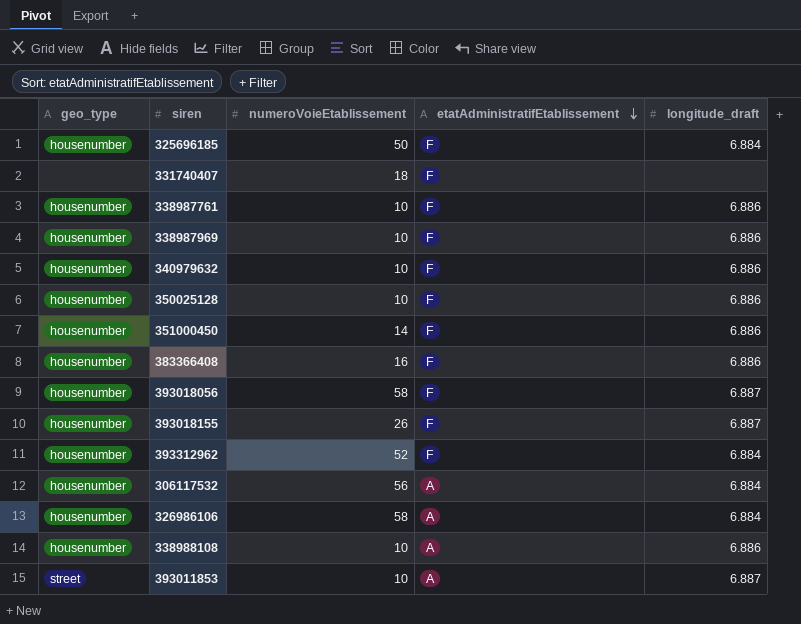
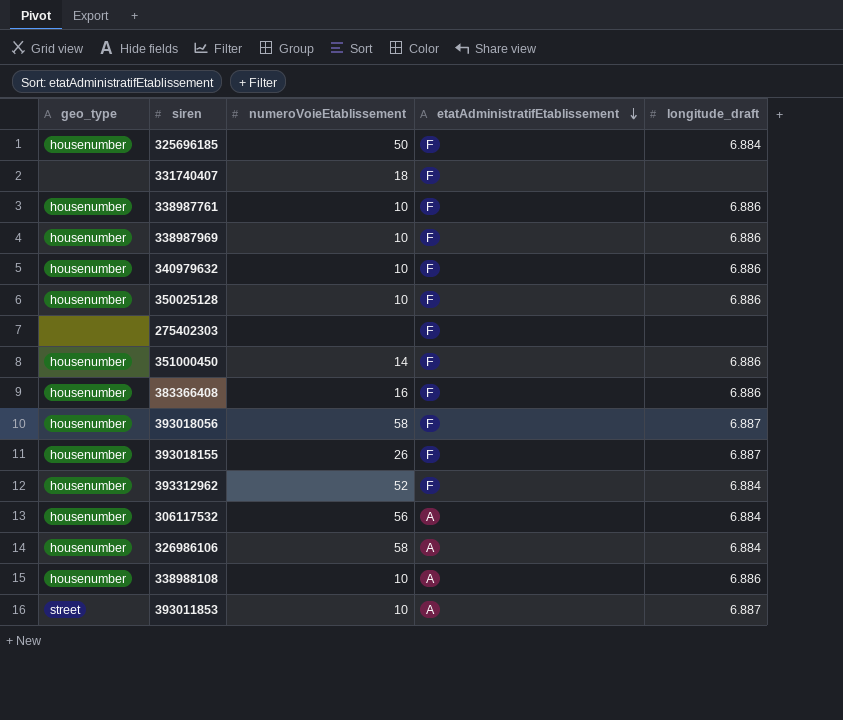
row 275402303: none -> none | none | F | none

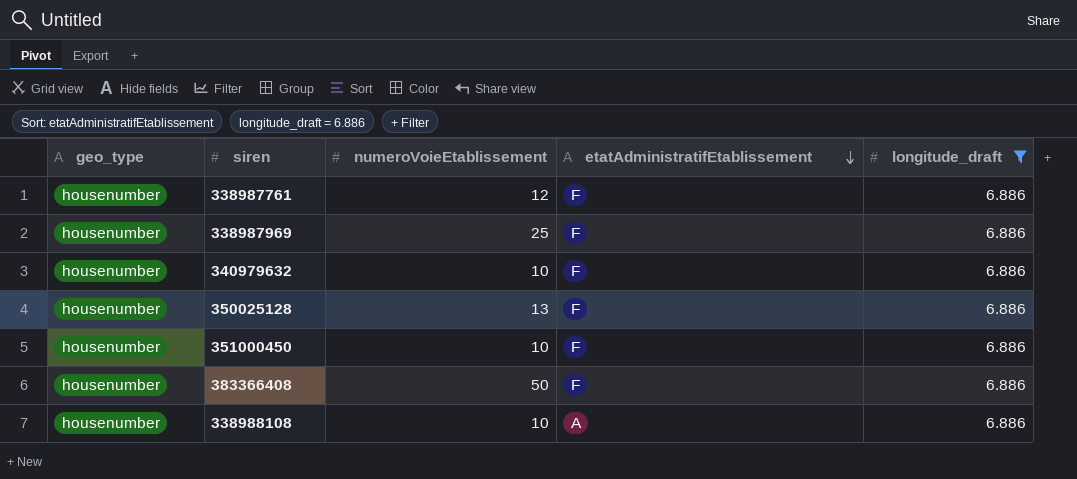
filter: none -> longitude_draft = 6.886
338987761 | numeroVoieEtablissement: 10 -> 12
338987969 | numeroVoieEtablissement: 10 -> 25
350025128 | numeroVoieEtablissement: 10 -> 13
351000450 | numeroVoieEtablissement: 14 -> 10
383366408 | numeroVoieEtablissement: 16 -> 50

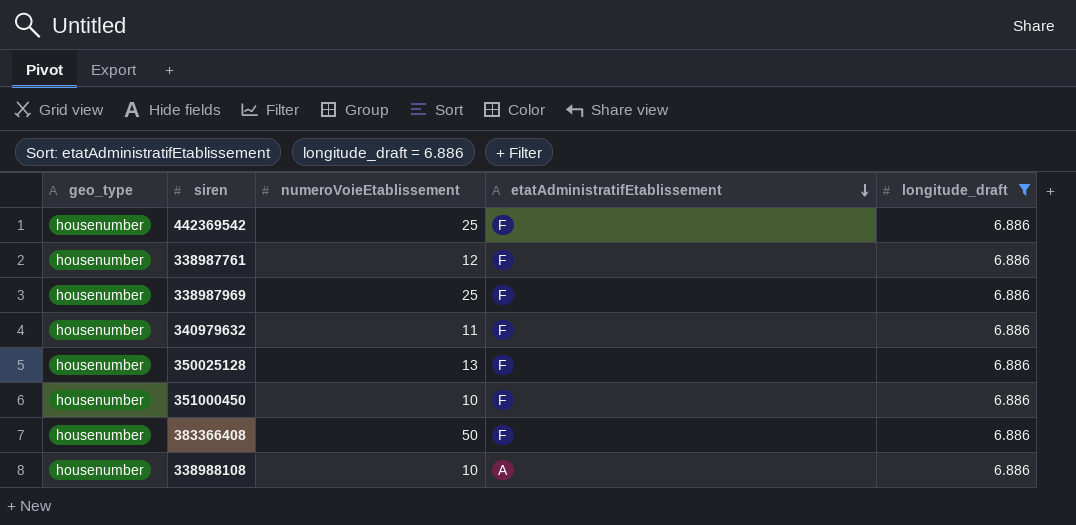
row 442369542: none -> housenumber | 25 | F | 6.886
340979632 | numeroVoieEtablissement: 10 -> 11

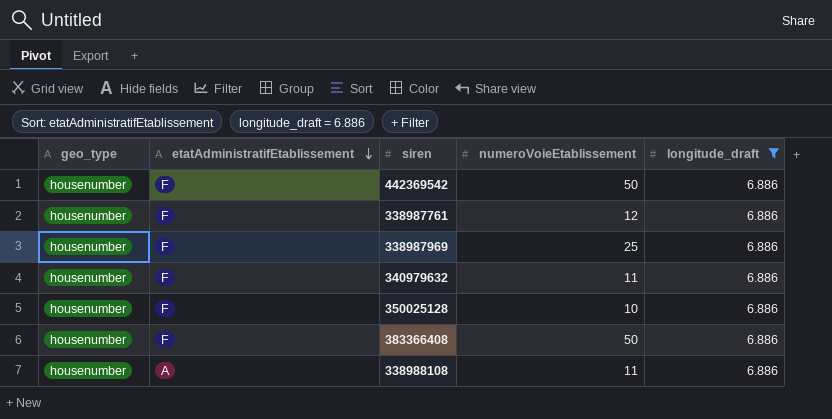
column etatAdministratifEtablissement | position: 4 -> 2
row 351000450: housenumber | 10 | F | 6.886 -> none
442369542 | numeroVoieEtablissement: 25 -> 50
350025128 | numeroVoieEtablissement: 13 -> 10
338988108 | numeroVoieEtablissement: 10 -> 11

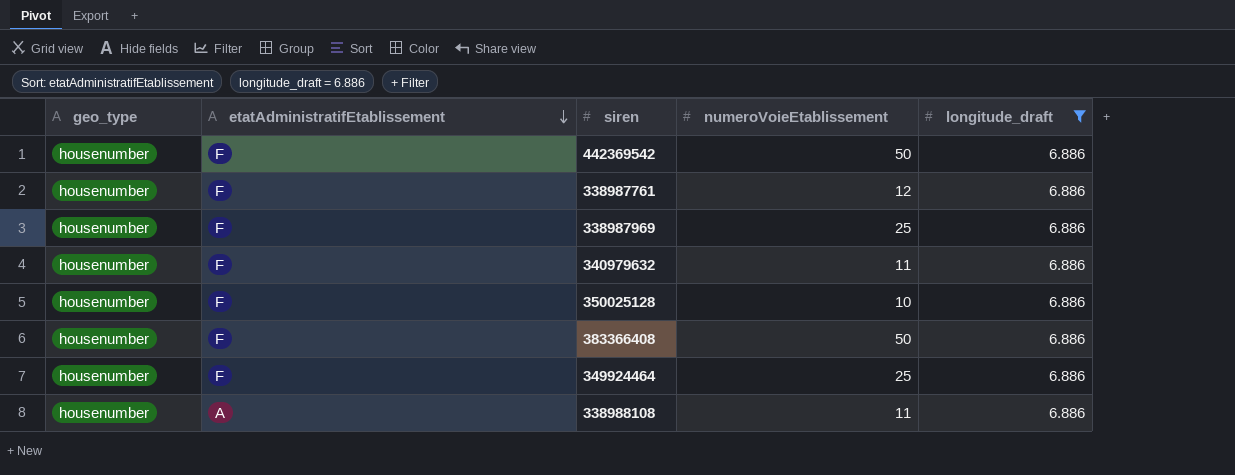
row 349924464: none -> housenumber | F | 25 | 6.886

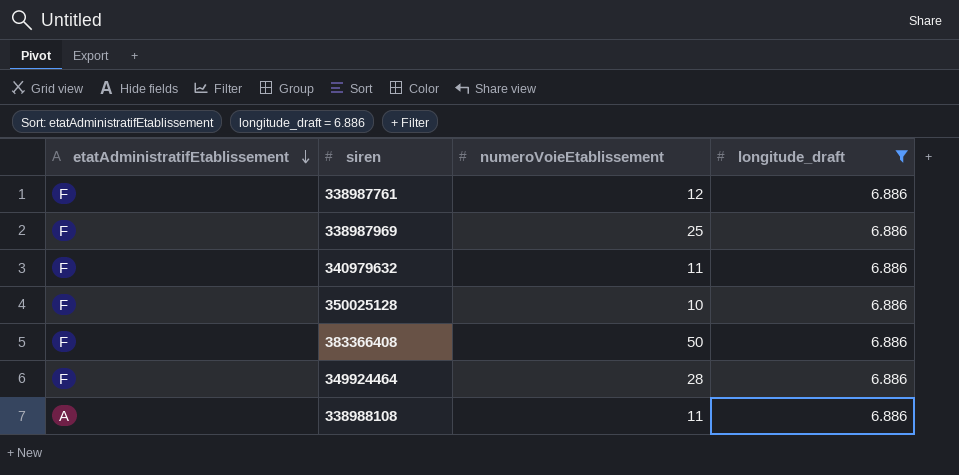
column geo_type | position: 1 -> none
row 442369542: housenumber | F | 50 | 6.886 -> none
349924464 | numeroVoieEtablissement: 25 -> 28

